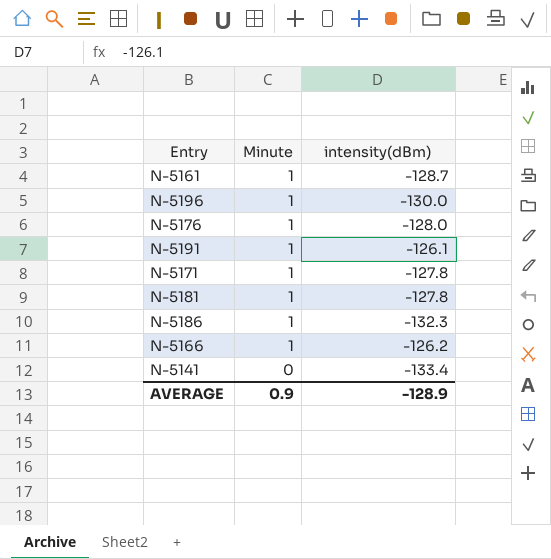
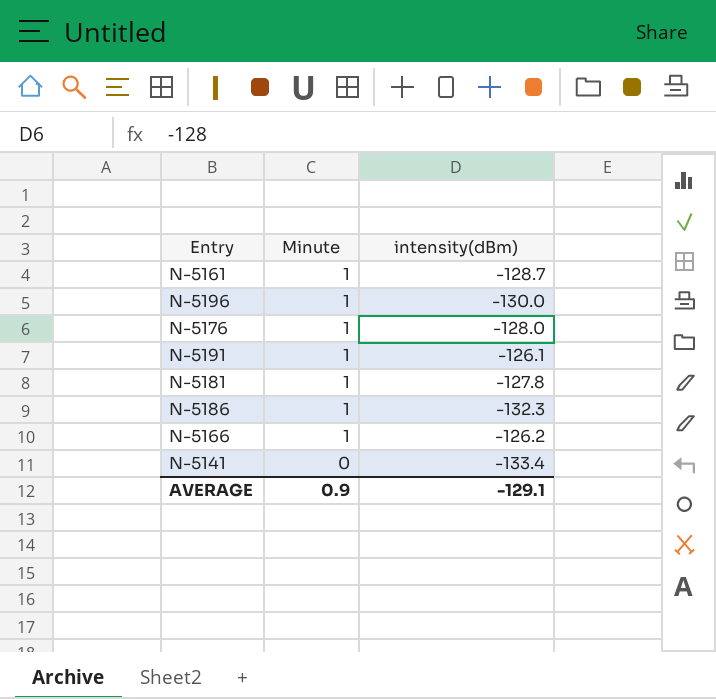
row N-5171: 1 | -127.8 -> none
AVERAGE | intensity(dBm): -128.9 -> -129.1

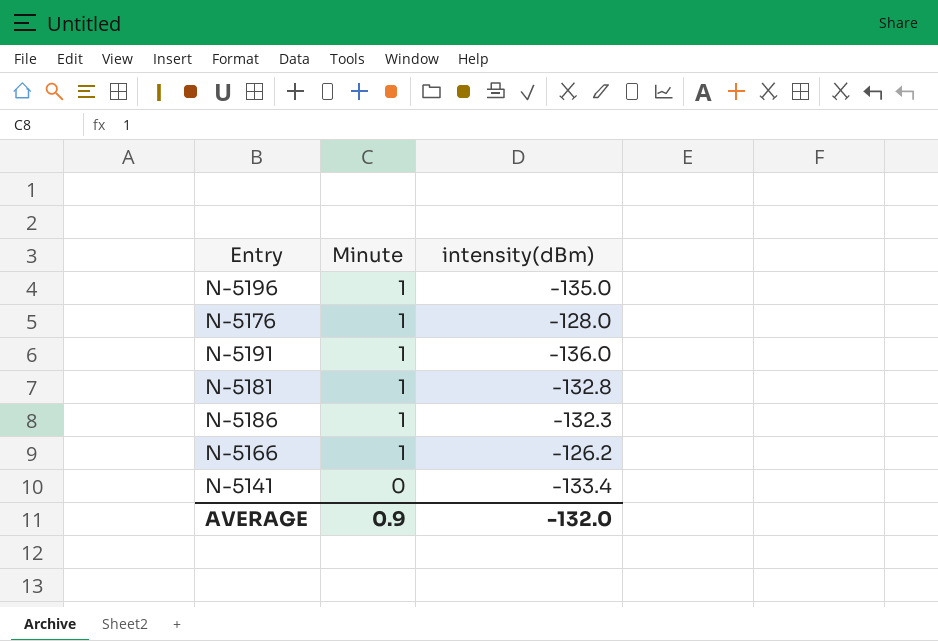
row N-5161: 1 | -128.7 -> none
N-5196 | intensity(dBm): -130.0 -> -135.0
N-5191 | intensity(dBm): -126.1 -> -136.0
N-5181 | intensity(dBm): -127.8 -> -132.8
AVERAGE | intensity(dBm): -129.1 -> -132.0

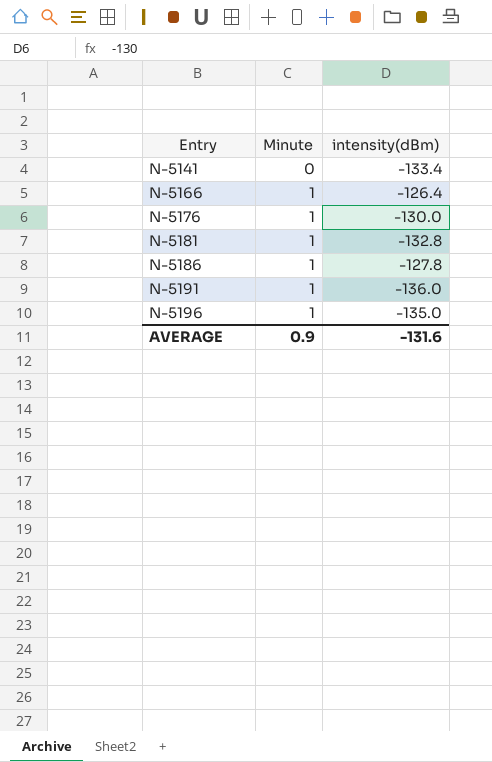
row order: Minute descending -> Entry ascending
N-5166 | intensity(dBm): -126.2 -> -126.4
N-5176 | intensity(dBm): -128.0 -> -130.0
N-5186 | intensity(dBm): -132.3 -> -127.8
AVERAGE | intensity(dBm): -132.0 -> -131.6

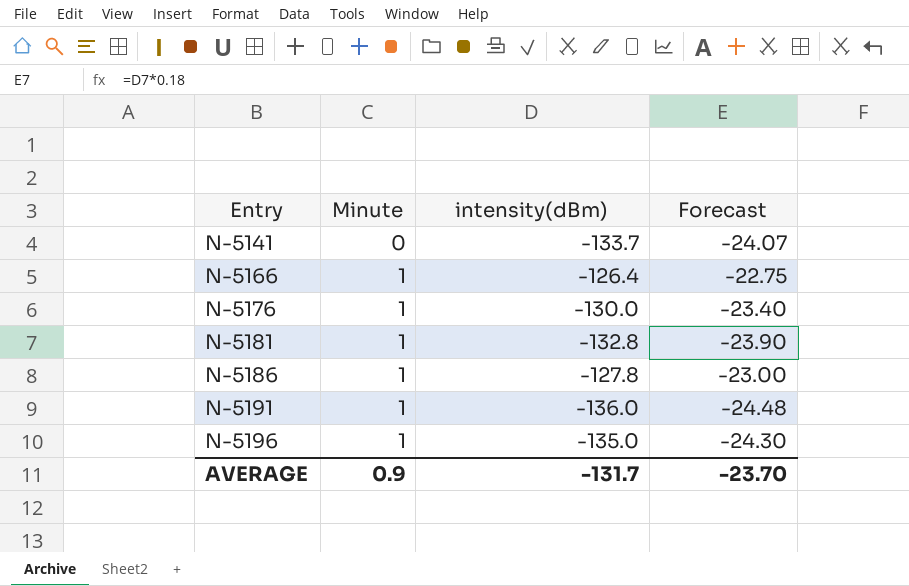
column Forecast | formula: none -> [intensity(dBm)] * 0.18
N-5141 | intensity(dBm): -133.4 -> -133.7
AVERAGE | intensity(dBm): -131.6 -> -131.7

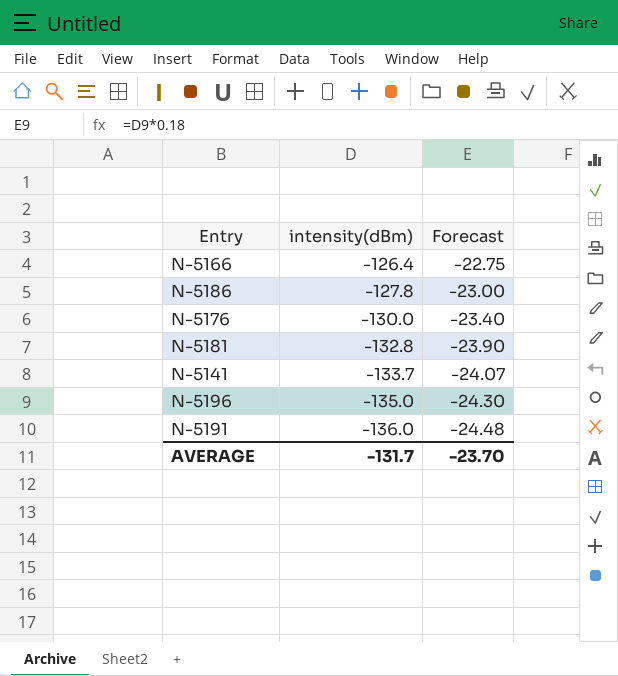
row order: Entry ascending -> intensity(dBm) descending
column Minute | position: 2 -> none

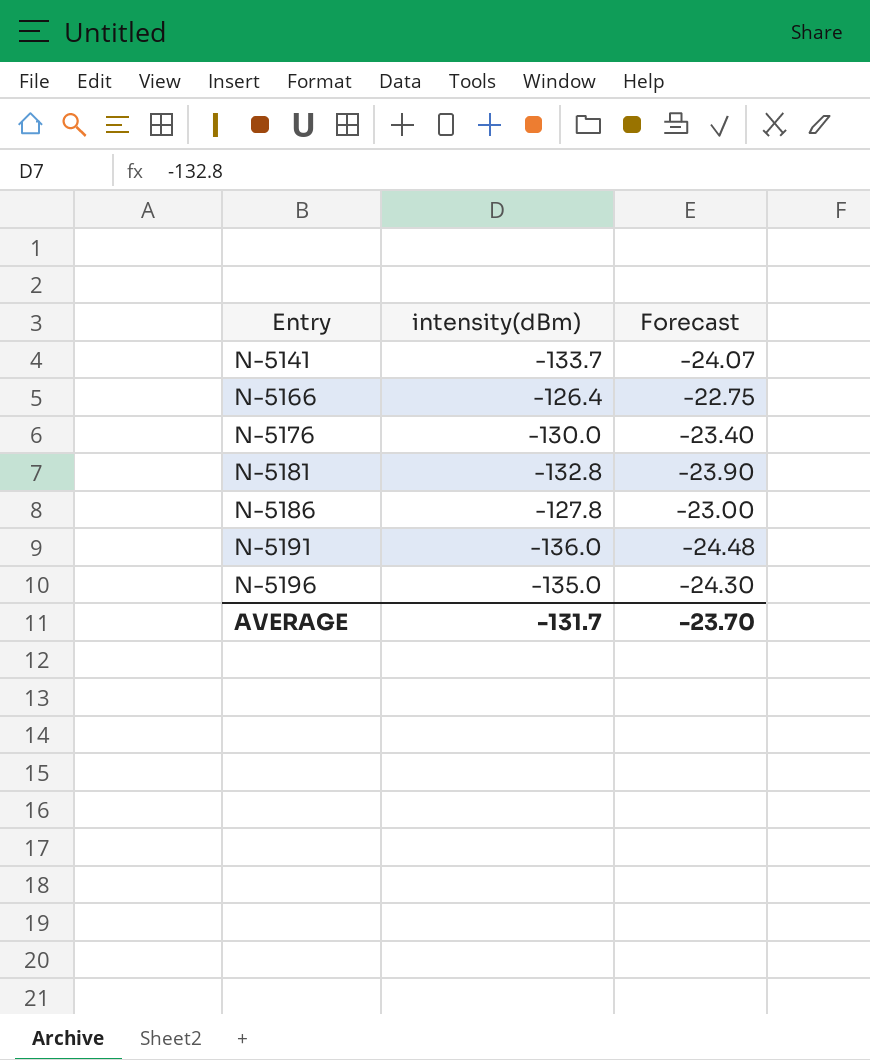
row order: intensity(dBm) descending -> Entry ascending

